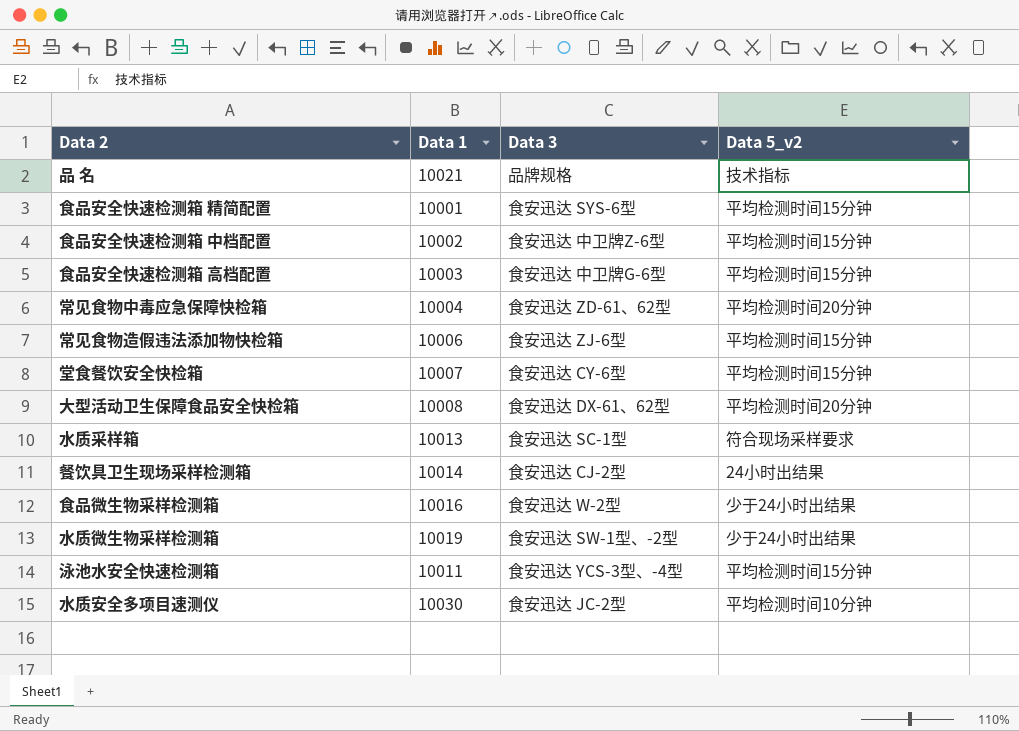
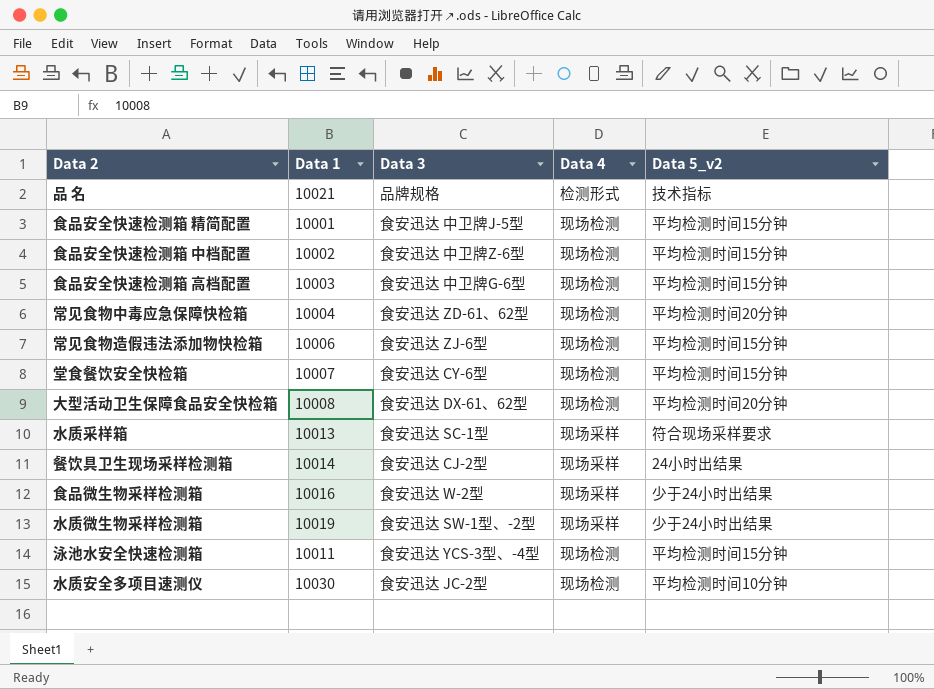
column Data 4 | position: none -> 4
食品安全快速检测箱 精简配置 | Data 3: 食安迅达 SYS-6型 -> 食安迅达 中卫牌J-5型

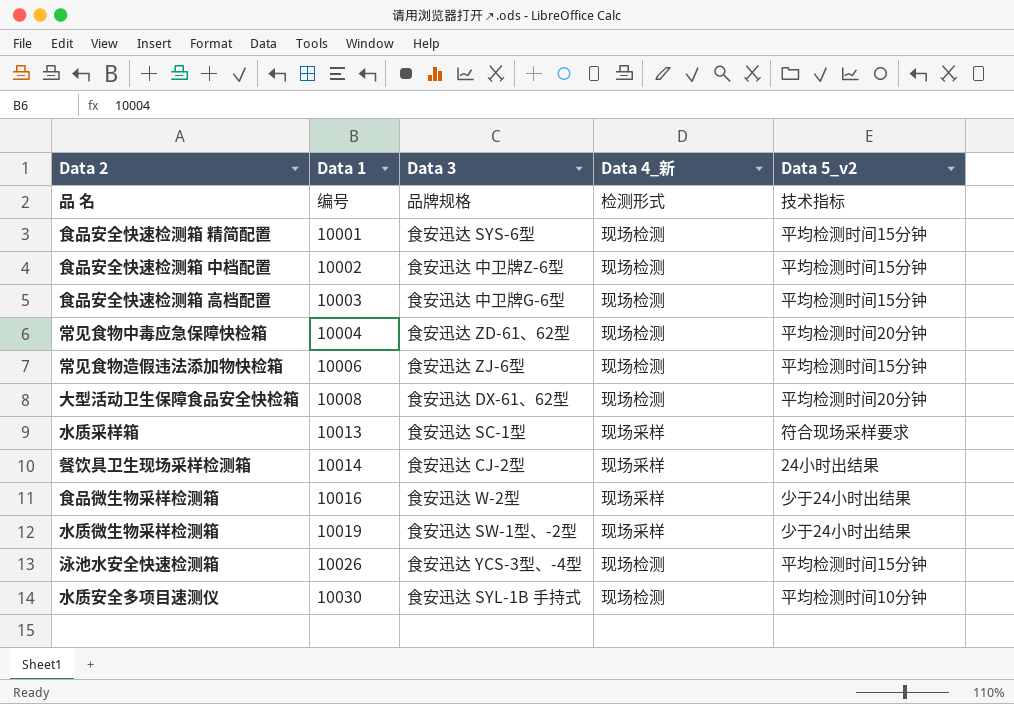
column name: Data 4 -> Data 4_新
row 堂食餐饮安全快检箱: 10007 | 食安迅达 CY-6型 | 现场检测 | 平均检测时间15分钟 -> none
品 名 | Data 1: 10021 -> 编号
食品安全快速检测箱 精简配置 | Data 3: 食安迅达 中卫牌J-5型 -> 食安迅达 SYS-6型
泳池水安全快速检测箱 | Data 1: 10011 -> 10026
水质安全多项目速测仪 | Data 3: 食安迅达 JC-2型 -> 食安迅达 SYL-1B 手持式

